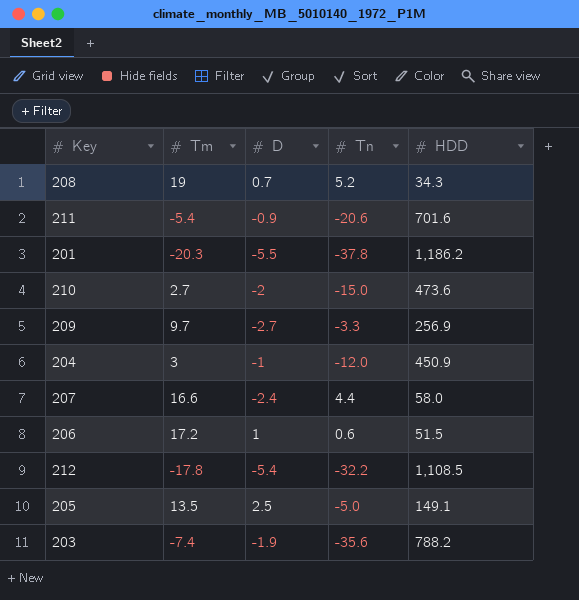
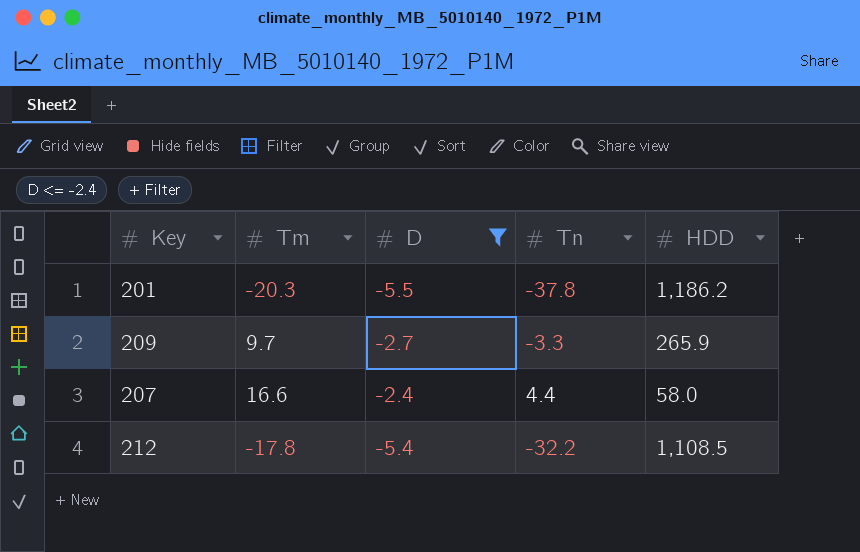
filter: none -> D <= -2.4
209 | HDD: 256.9 -> 265.9

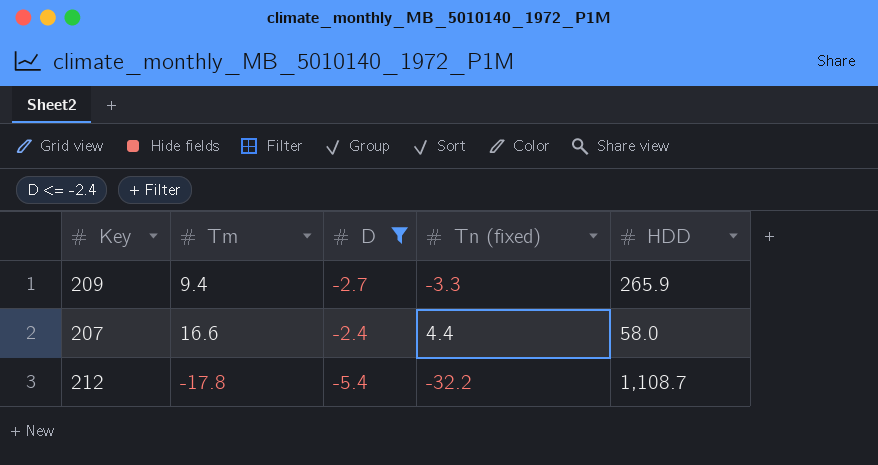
column name: Tn -> Tn (fixed)
row 201: -20.3 | -5.5 | -37.8 | 1,186.2 -> none
209 | Tm: 9.7 -> 9.4
212 | HDD: 1,108.5 -> 1,108.7

